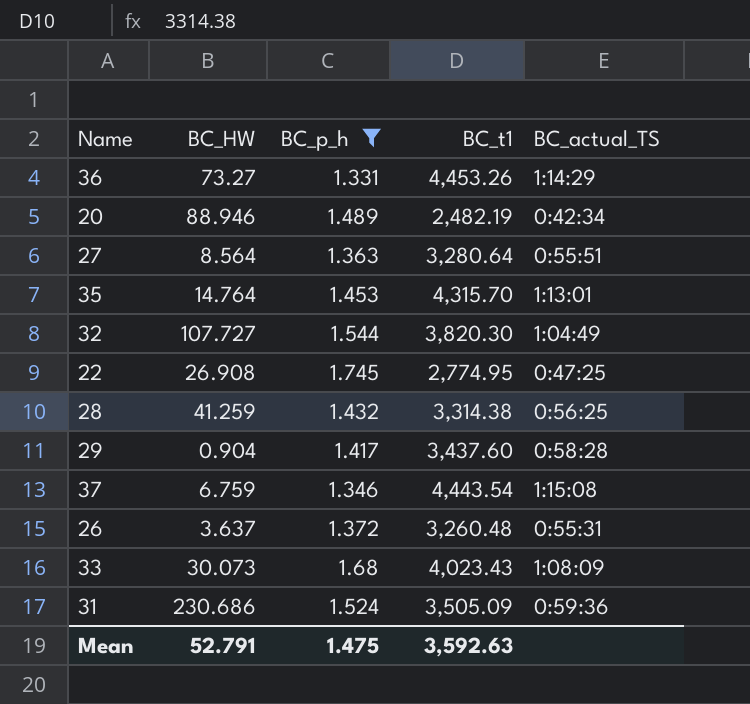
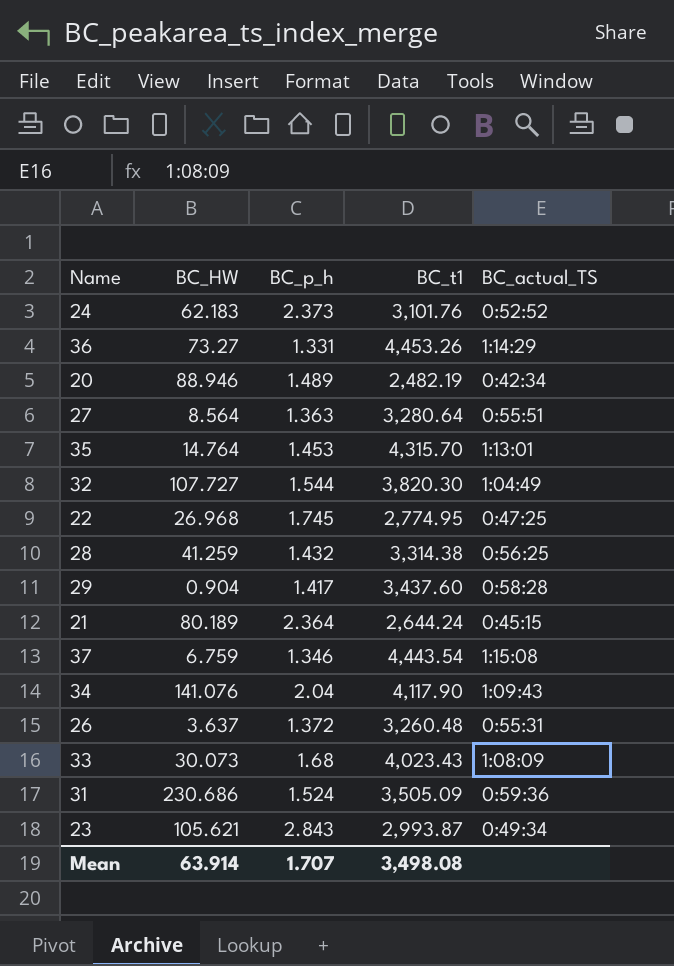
filter: BC_p_h <= 1.745 -> none
22 | BC_HW: 26.908 -> 26.968
Mean | BC_HW: 52.791 -> 63.914
Mean | BC_p_h: 1.475 -> 1.707
Mean | BC_t1: 3,592.63 -> 3,498.08

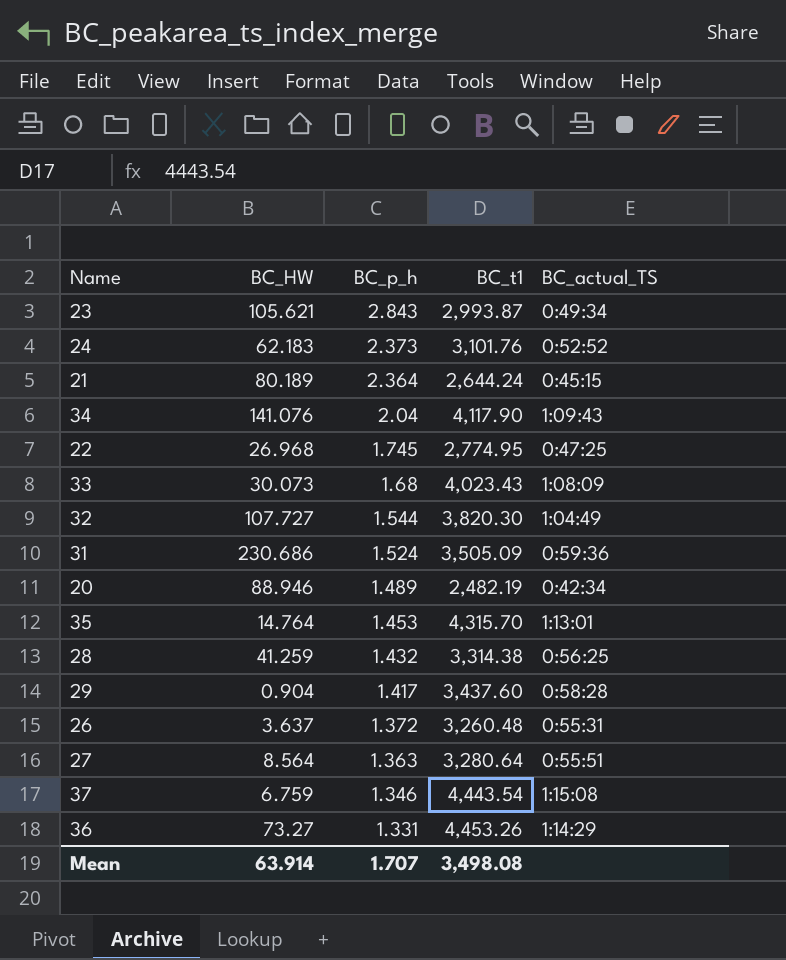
row order: none -> BC_p_h descending

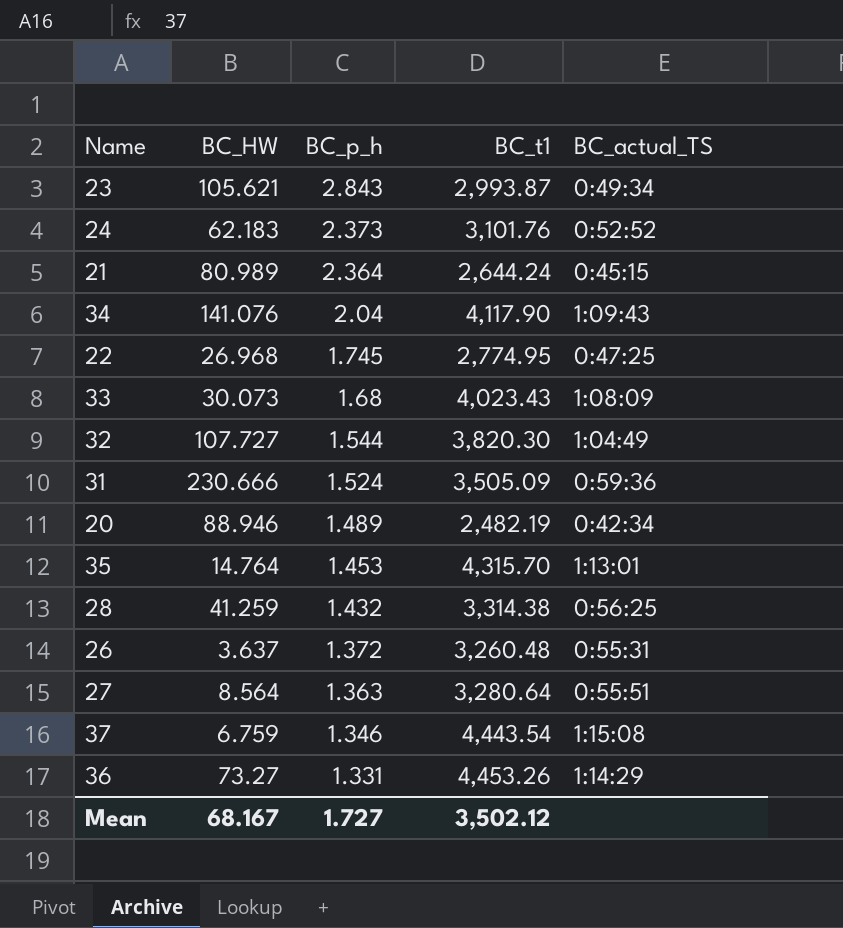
row 29: 0.904 | 1.417 | 3,437.60 | 0:58:28 -> none
21 | BC_HW: 80.189 -> 80.989
31 | BC_HW: 230.686 -> 230.666
Mean | BC_HW: 63.914 -> 68.167
Mean | BC_p_h: 1.707 -> 1.727
Mean | BC_t1: 3,498.08 -> 3,502.12

